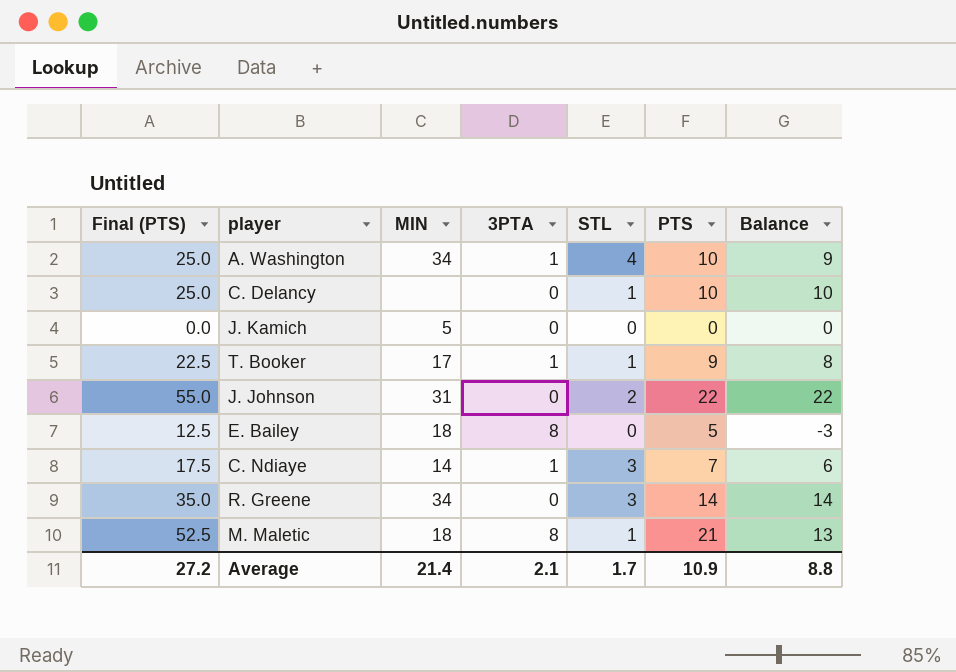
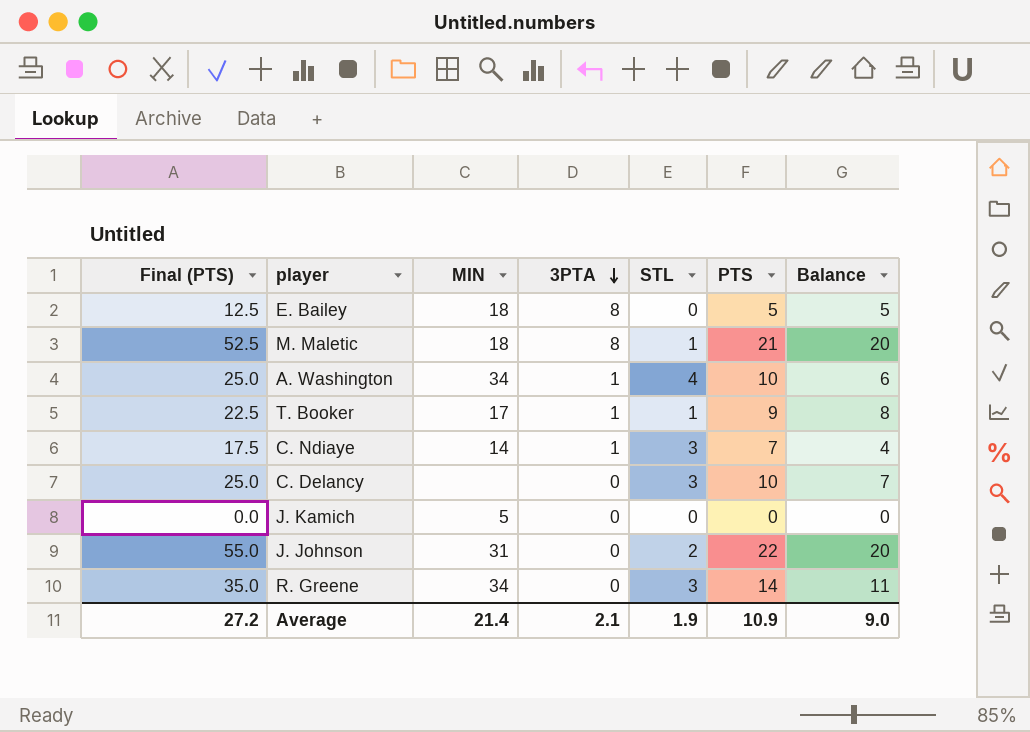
row order: none -> 3PTA descending
column Balance | formula: [PTS] - [3PTA] -> [PTS] - [STL]
C. Delancy | STL: 1 -> 3
Average | STL: 1.7 -> 1.9
Average | Balance: 8.8 -> 9.0

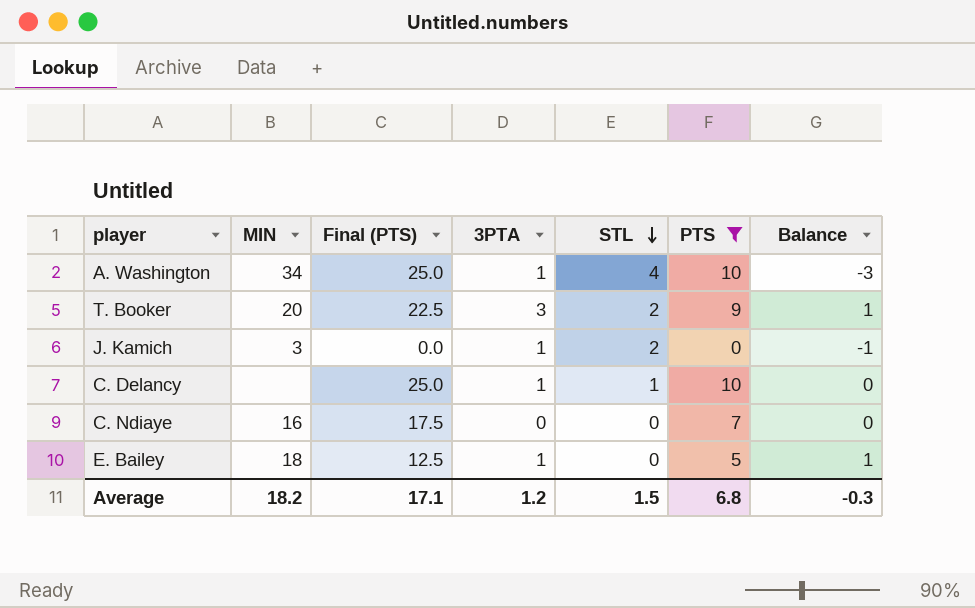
filter: none -> PTS <= 10
row order: 3PTA descending -> STL descending
column Final (PTS) | position: 1 -> 3
column Balance | formula: [PTS] - [STL] -> [3PTA] - [STL]
T. Booker | MIN: 17 -> 20
T. Booker | 3PTA: 1 -> 3
T. Booker | STL: 1 -> 2
J. Kamich | MIN: 5 -> 3
J. Kamich | 3PTA: 0 -> 1
J. Kamich | STL: 0 -> 2
C. Delancy | 3PTA: 0 -> 1
C. Delancy | STL: 3 -> 1
C. Ndiaye | MIN: 14 -> 16
C. Ndiaye | 3PTA: 1 -> 0
C. Ndiaye | STL: 3 -> 0
E. Bailey | 3PTA: 8 -> 1
Average | MIN: 21.4 -> 18.2
Average | Final (PTS): 27.2 -> 17.1
Average | 3PTA: 2.1 -> 1.2
Average | STL: 1.9 -> 1.5
Average | PTS: 10.9 -> 6.8
Average | Balance: 9.0 -> -0.3

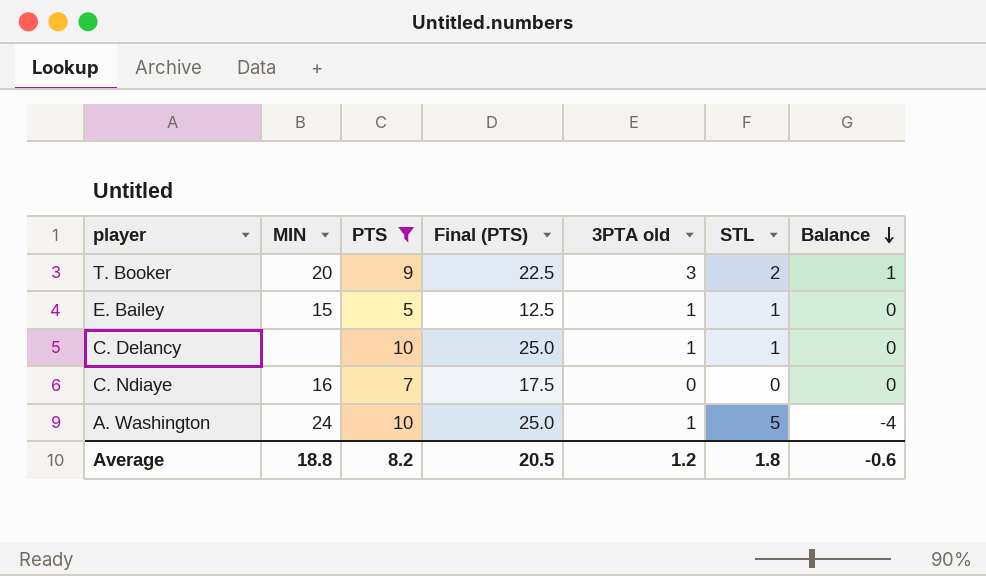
row order: STL descending -> Balance descending
column PTS | position: 6 -> 3
column name: 3PTA -> 3PTA old
row J. Kamich: 3 | 0.0 | 1 | 2 | 0 | -1 -> none
E. Bailey | MIN: 18 -> 15
E. Bailey | STL: 0 -> 1
E. Bailey | Balance: 1 -> 0
A. Washington | MIN: 34 -> 24
A. Washington | STL: 4 -> 5
A. Washington | Balance: -3 -> -4
Average | MIN: 18.2 -> 18.8
Average | PTS: 6.8 -> 8.2
Average | Final (PTS): 17.1 -> 20.5
Average | STL: 1.5 -> 1.8
Average | Balance: -0.3 -> -0.6

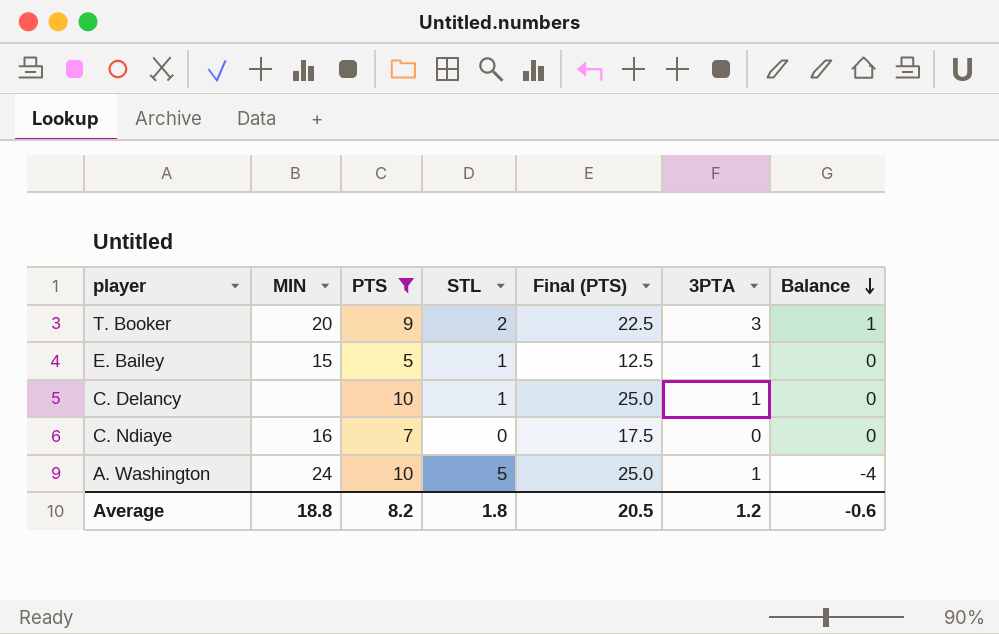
column STL | position: 6 -> 4
column name: 3PTA old -> 3PTA

